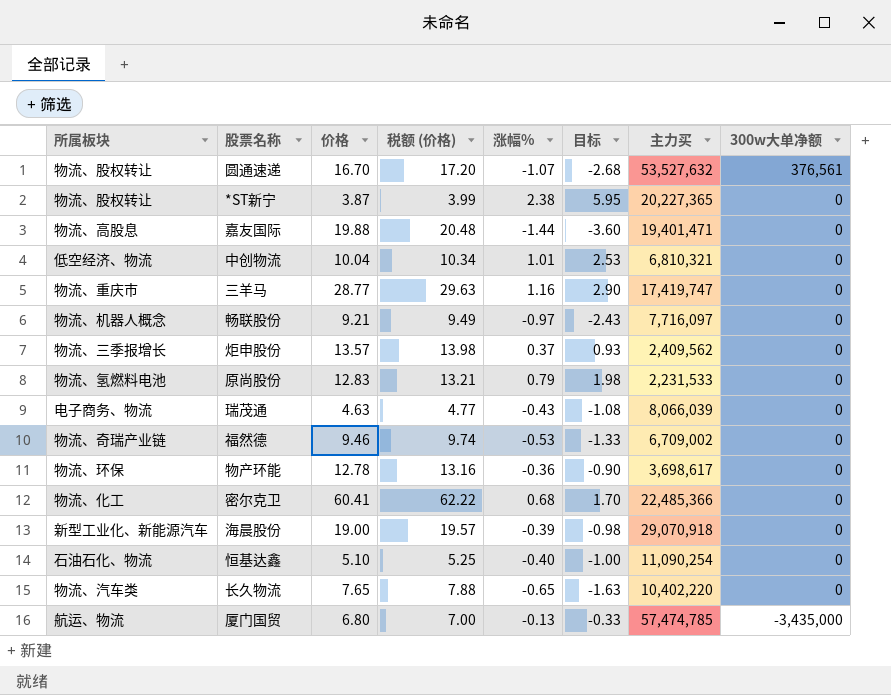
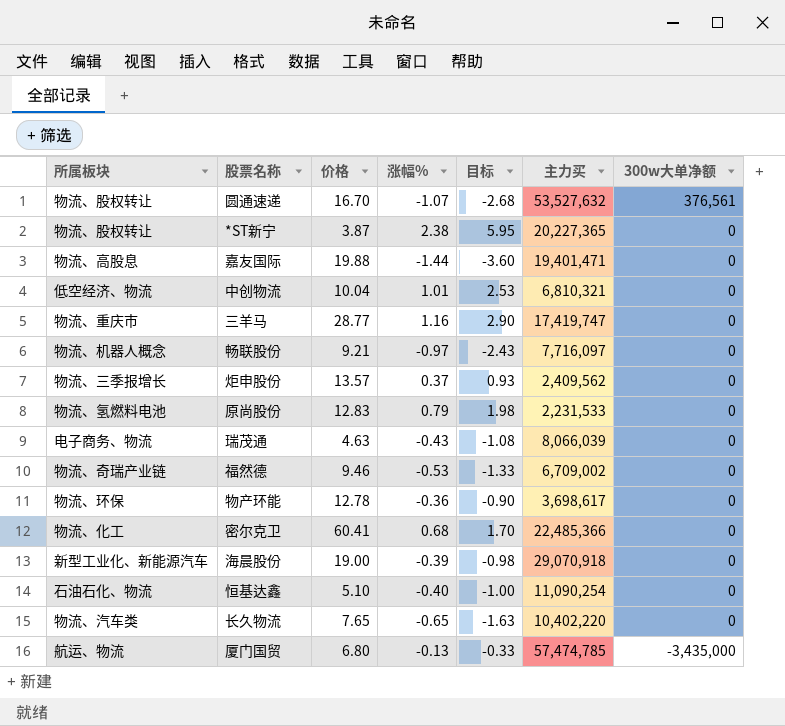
column 税额 (价格) | formula: [价格] * 1.03 -> none

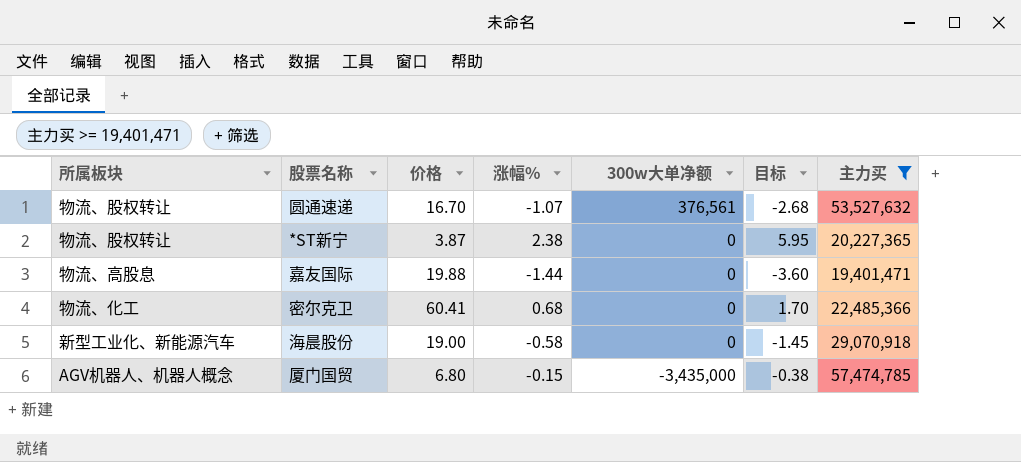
filter: none -> 主力买 >= 19,401,471
column 300w大单净额 | position: 7 -> 5
海晨股份 | 涨幅%: -0.39 -> -0.58
海晨股份 | 目标: -0.98 -> -1.45
厦门国贸 | 所属板块: 航运、物流 -> AGV机器人、机器人概念
厦门国贸 | 涨幅%: -0.13 -> -0.15
厦门国贸 | 目标: -0.33 -> -0.38

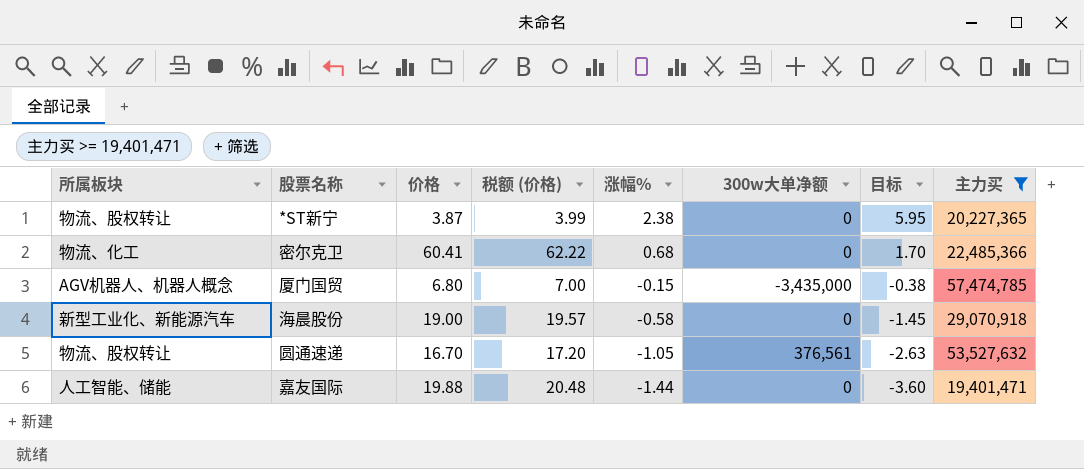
row order: 300w大单净额 descending -> 涨幅% descending
column 税额 (价格) | formula: none -> [价格] * 1.03
圆通速递 | 涨幅%: -1.07 -> -1.05
圆通速递 | 目标: -2.68 -> -2.63
嘉友国际 | 所属板块: 物流、高股息 -> 人工智能、储能

